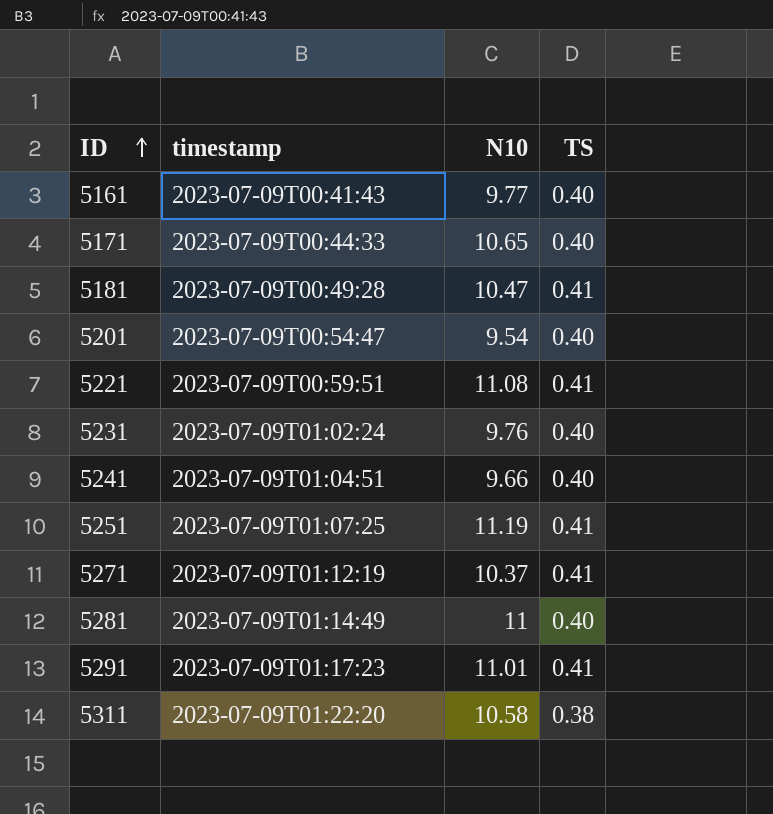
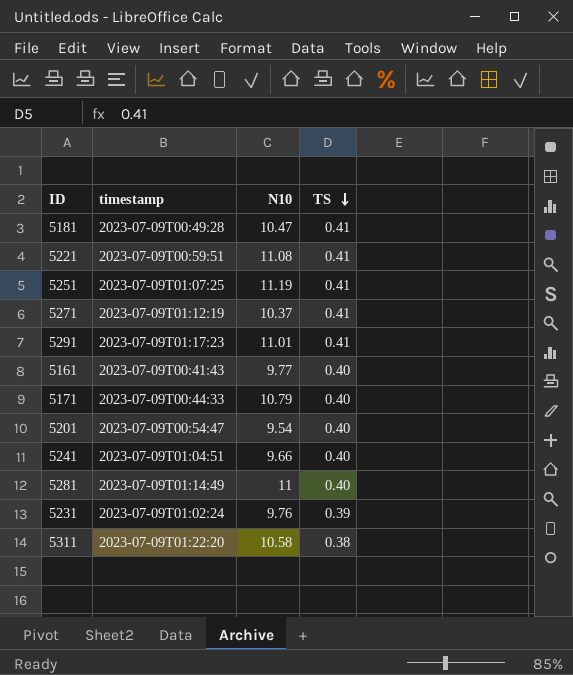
row order: ID ascending -> TS descending
5171 | N10: 10.65 -> 10.79
5231 | TS: 0.40 -> 0.39

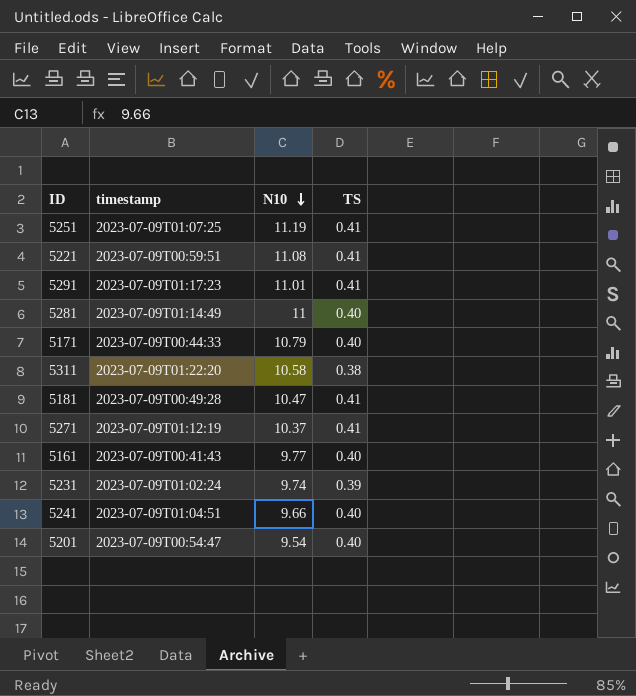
row order: TS descending -> N10 descending
5231 | N10: 9.76 -> 9.74

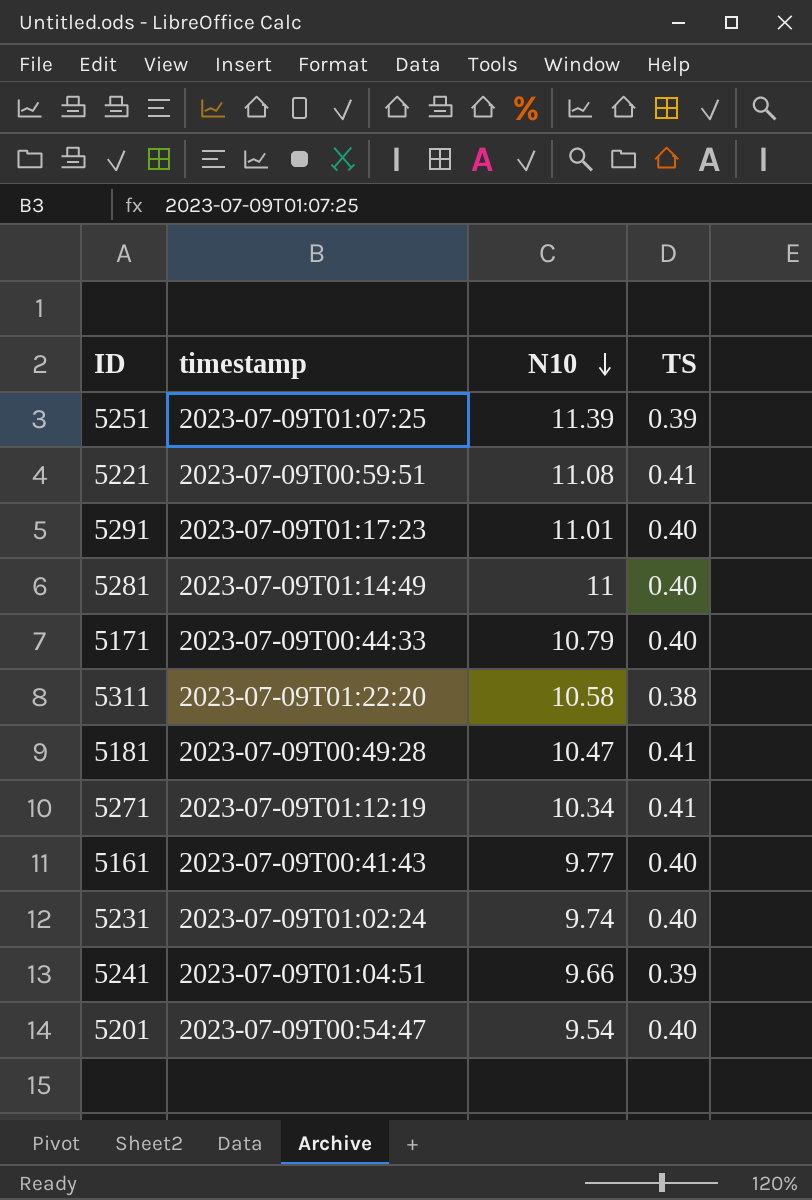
5251 | N10: 11.19 -> 11.39
5251 | TS: 0.41 -> 0.39
5291 | TS: 0.41 -> 0.40
5271 | N10: 10.37 -> 10.34
5231 | TS: 0.39 -> 0.40
5241 | TS: 0.40 -> 0.39

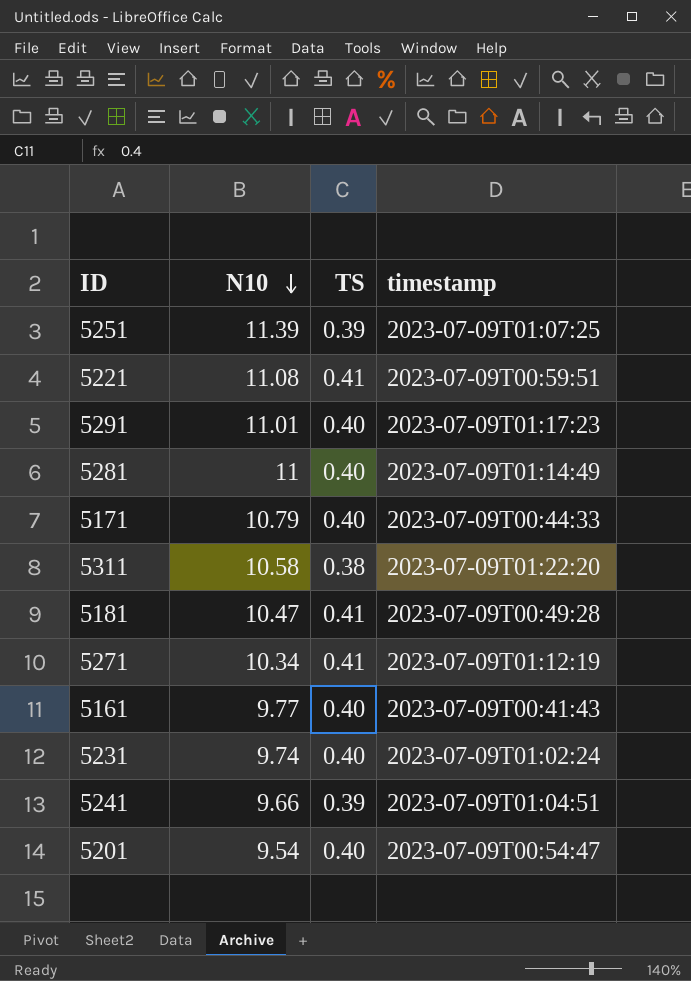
column timestamp | position: 2 -> 4

